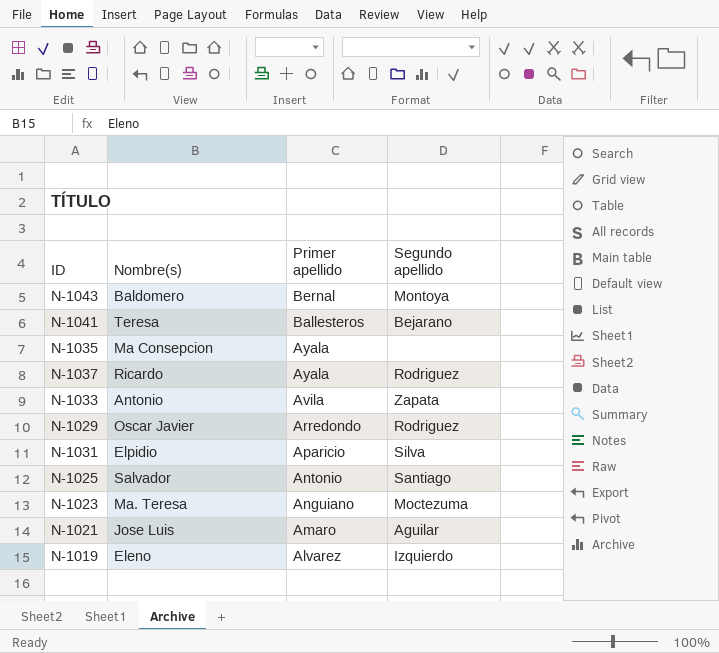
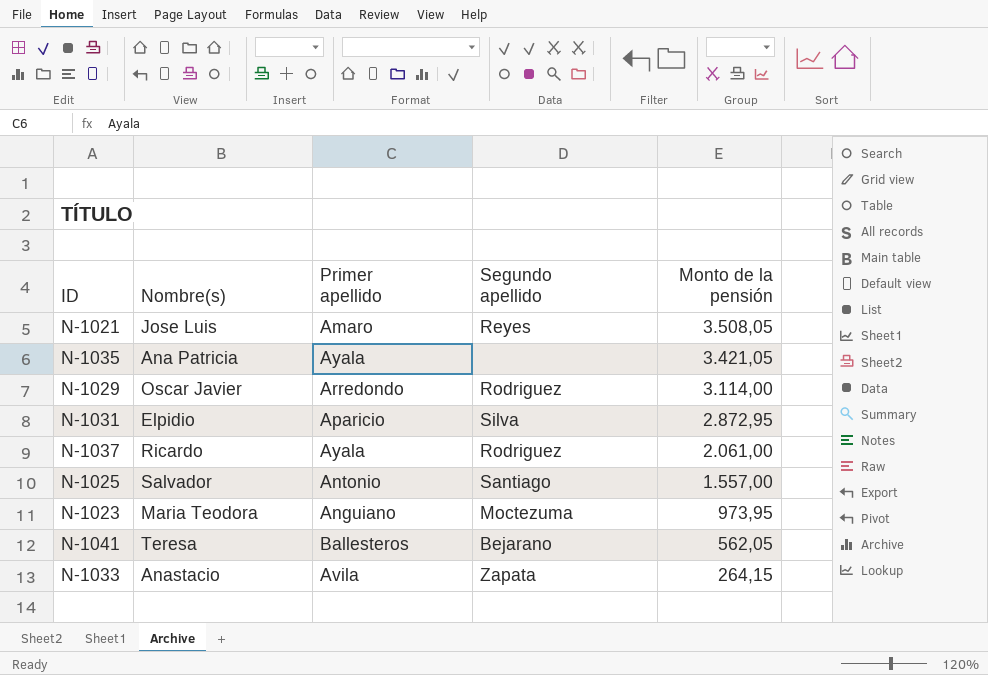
row order: Primer apellido descending -> Monto de la pensión descending
column Monto de la pensión | position: none -> 5
row N-1043: Baldomero | Bernal | Montoya -> none
row N-1019: Eleno | Alvarez | Izquierdo -> none
N-1021 | Segundo apellido: Aguilar -> Reyes
N-1035 | Nombre(s): Ma Consepcion -> Ana Patricia
N-1023 | Nombre(s): Ma. Teresa -> Maria Teodora
N-1033 | Nombre(s): Antonio -> Anastacio

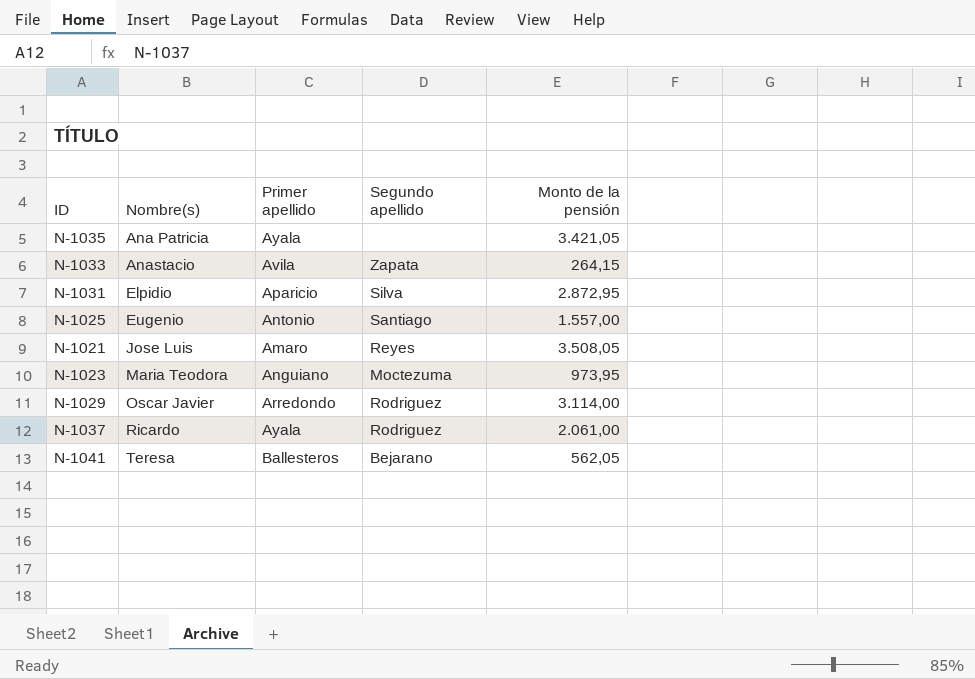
row order: Monto de la pensión descending -> Nombre(s) ascending
N-1025 | Nombre(s): Salvador -> Eugenio

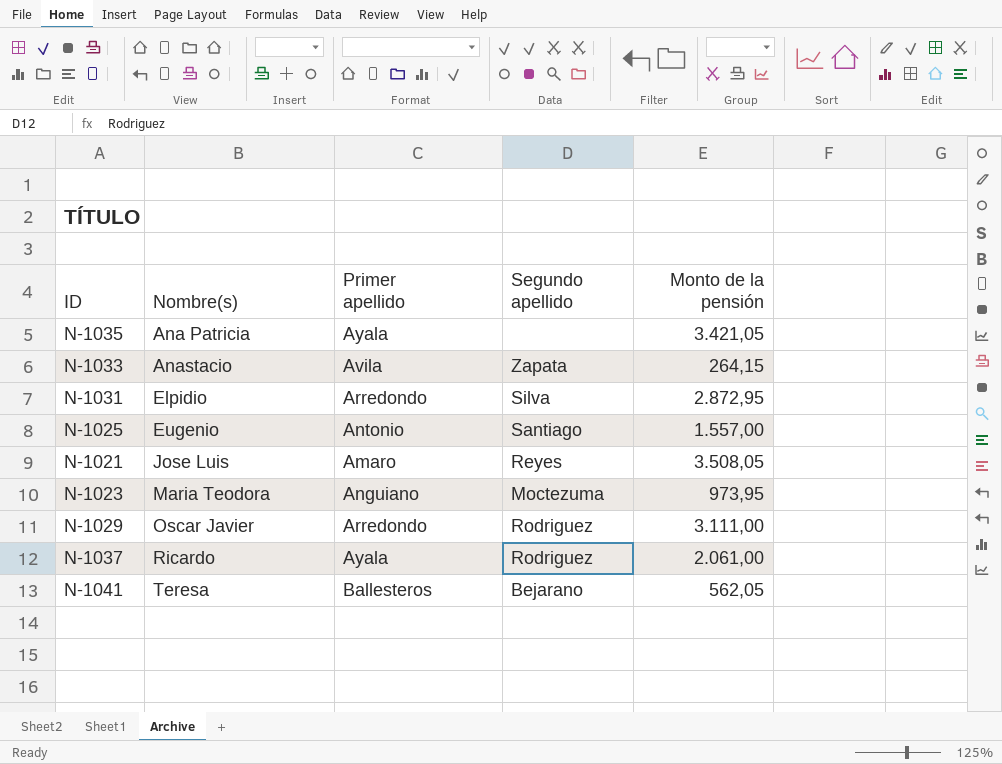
N-1031 | Primer apellido: Aparicio -> Arredondo
N-1029 | Monto de la pensión: 3.114,00 -> 3.111,00

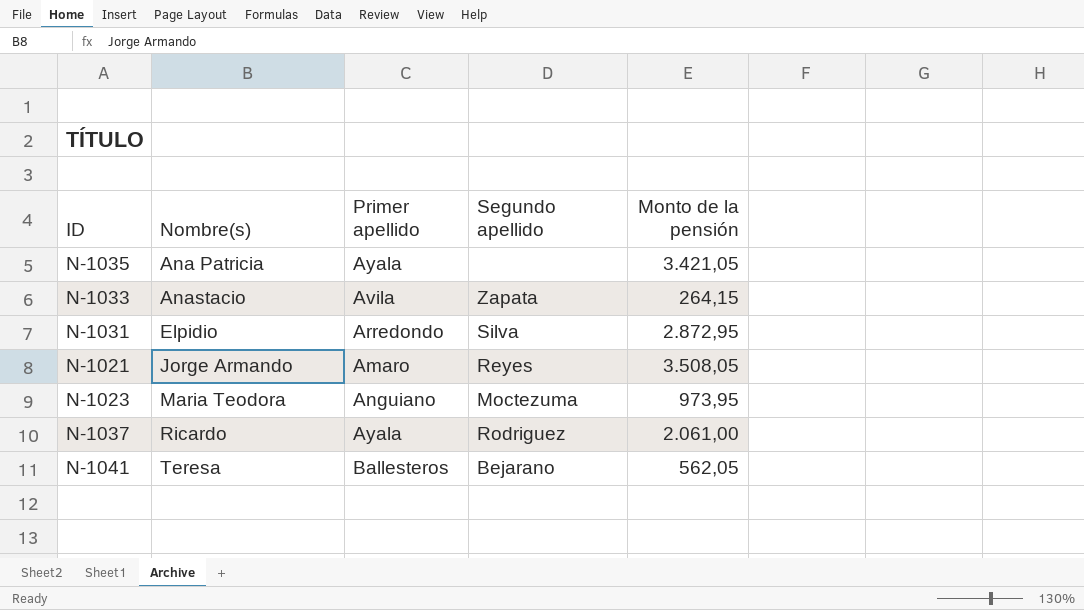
row N-1025: Eugenio | Antonio | Santiago | 1.557,00 -> none
row N-1029: Oscar Javier | Arredondo | Rodriguez | 3.111,00 -> none
N-1021 | Nombre(s): Jose Luis -> Jorge Armando

